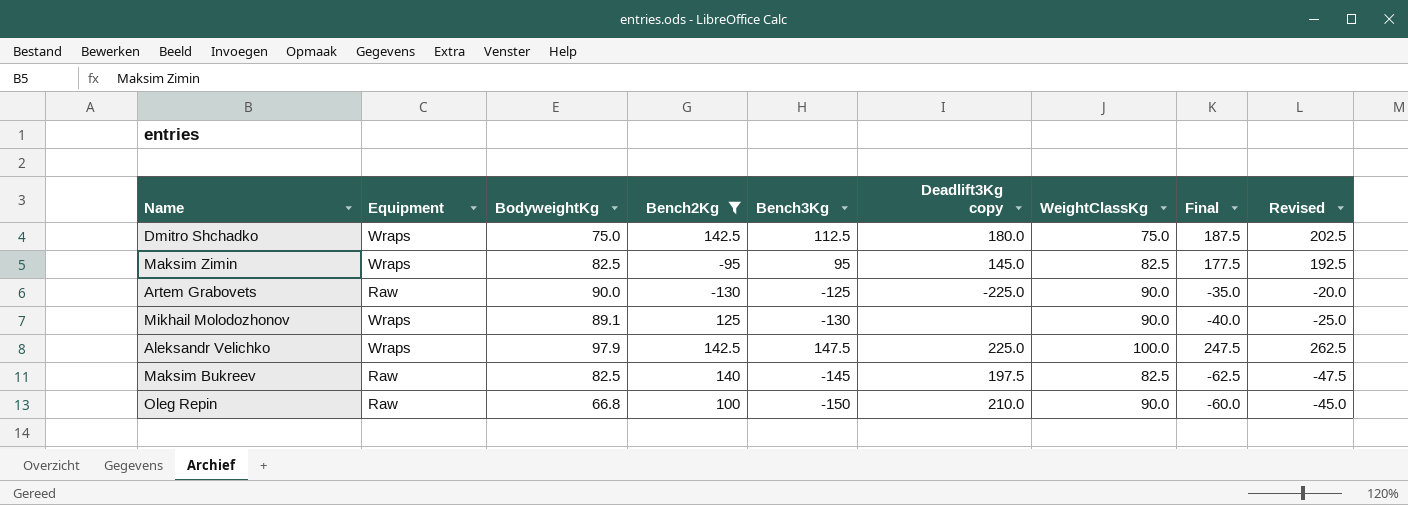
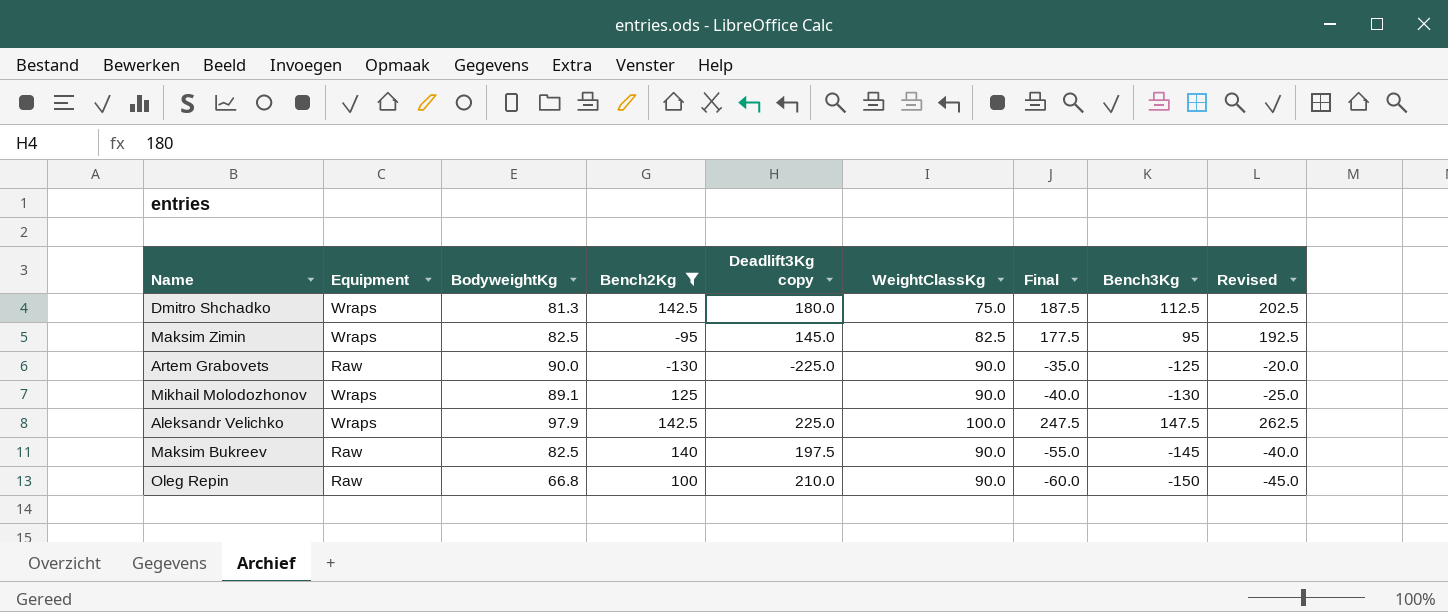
column Bench3Kg | position: 5 -> 8
Dmitro Shchadko | BodyweightKg: 75.0 -> 81.3
Maksim Bukreev | WeightClassKg: 82.5 -> 90.0
Maksim Bukreev | Final: -62.5 -> -55.0
Maksim Bukreev | Revised: -47.5 -> -40.0

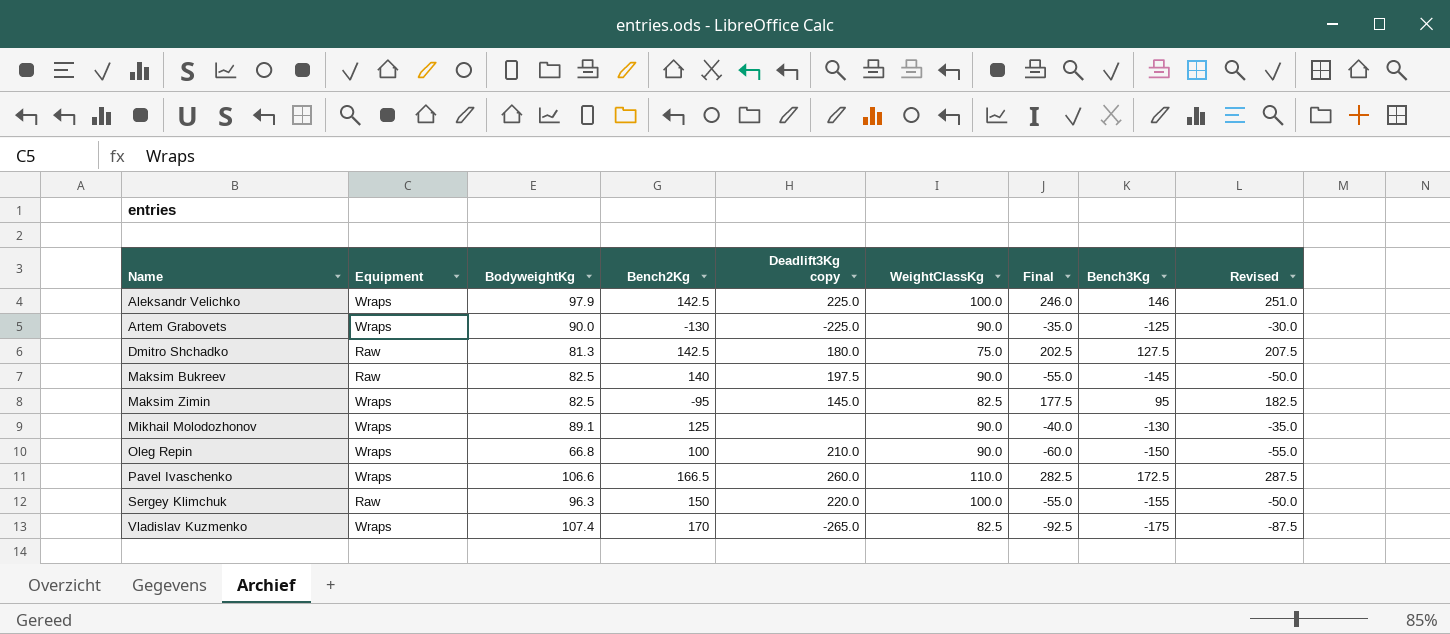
filter: Bench2Kg <= 142.5 -> none
row order: none -> Name ascending
column Revised | formula: [Final] + 15 -> [Final] + 5
Aleksandr Velichko | Final: 247.5 -> 246.0
Aleksandr Velichko | Bench3Kg: 147.5 -> 146
Artem Grabovets | Equipment: Raw -> Wraps
Dmitro Shchadko | Equipment: Wraps -> Raw
Dmitro Shchadko | Final: 187.5 -> 202.5
Dmitro Shchadko | Bench3Kg: 112.5 -> 127.5
Oleg Repin | Equipment: Raw -> Wraps

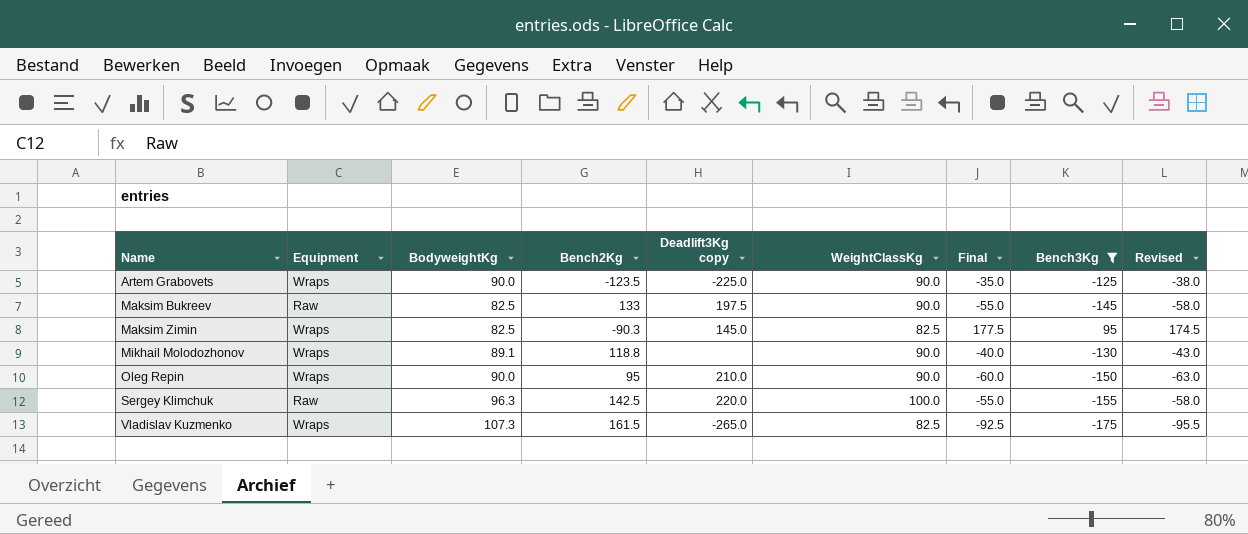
filter: none -> Bench3Kg <= 95
column Revised | formula: [Final] + 5 -> [Final] - 3
Artem Grabovets | Bench2Kg: -130 -> -123.5
Maksim Bukreev | Bench2Kg: 140 -> 133
Maksim Zimin | Bench2Kg: -95 -> -90.3
Mikhail Molodozhonov | Bench2Kg: 125 -> 118.8
Oleg Repin | BodyweightKg: 66.8 -> 90.0
Oleg Repin | Bench2Kg: 100 -> 95
Sergey Klimchuk | Bench2Kg: 150 -> 142.5
Vladislav Kuzmenko | BodyweightKg: 107.4 -> 107.3
Vladislav Kuzmenko | Bench2Kg: 170 -> 161.5

